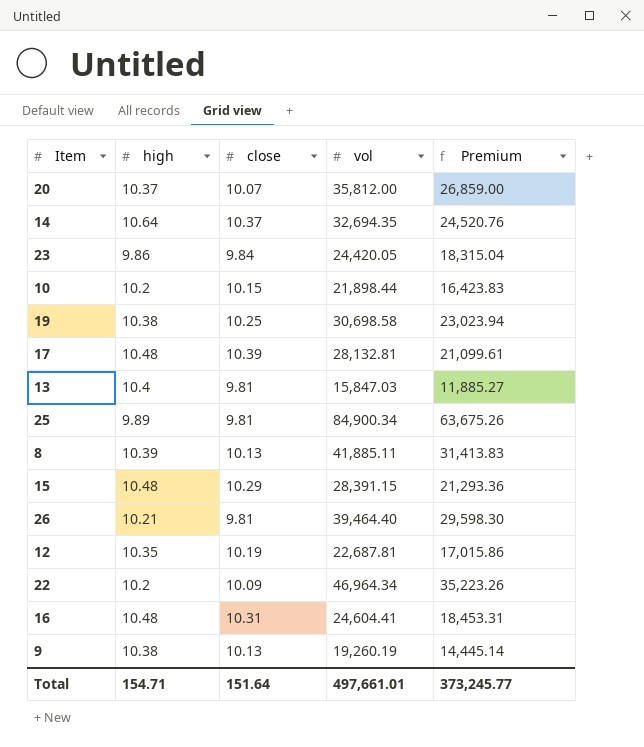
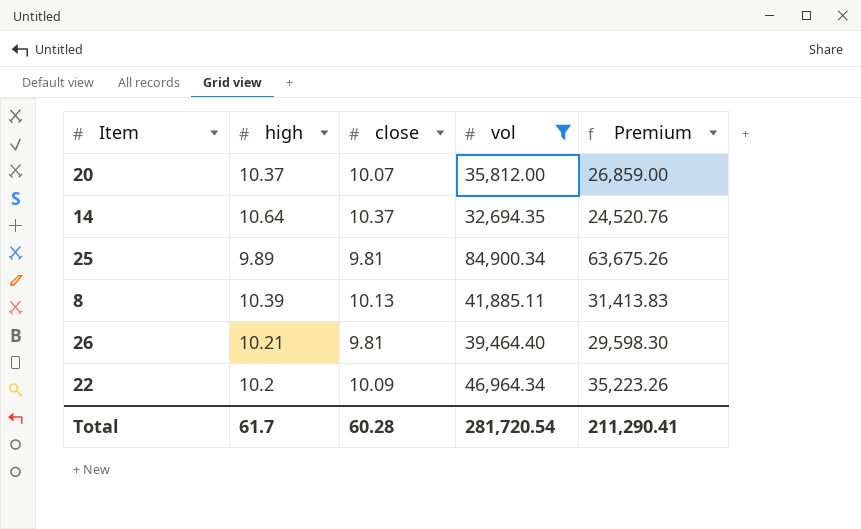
filter: none -> vol >= 32,694.35
Total | high: 154.71 -> 61.7
Total | close: 151.64 -> 60.28
Total | vol: 497,661.01 -> 281,720.54
Total | Premium: 373,245.77 -> 211,290.41

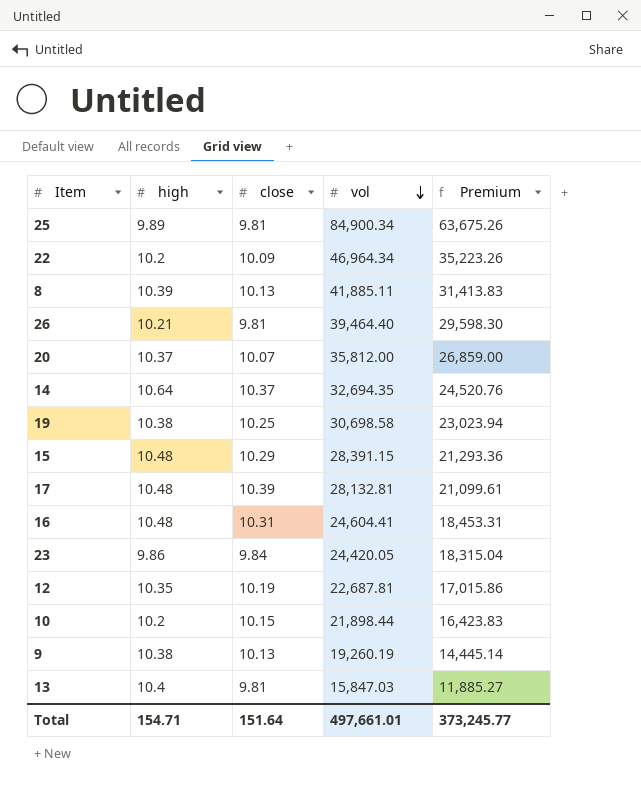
filter: vol >= 32,694.35 -> none
row order: none -> vol descending
Total | high: 61.7 -> 154.71
Total | close: 60.28 -> 151.64
Total | vol: 281,720.54 -> 497,661.01
Total | Premium: 211,290.41 -> 373,245.77

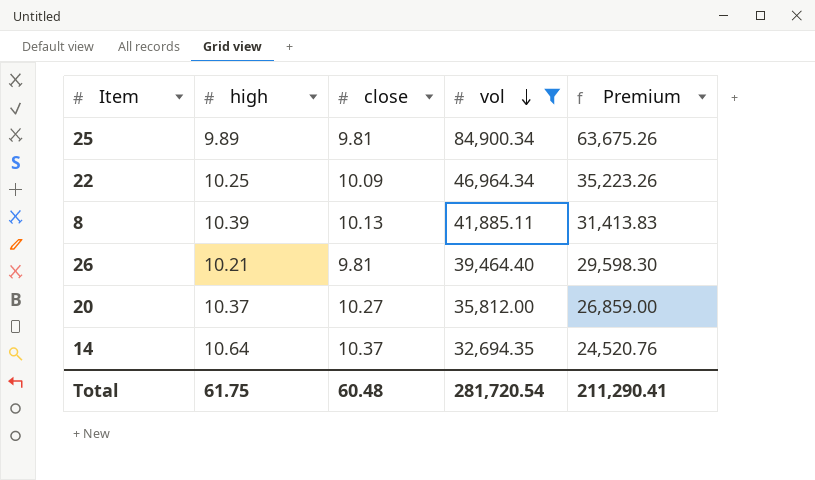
filter: none -> vol >= 32,694.35
22 | high: 10.2 -> 10.25
20 | close: 10.07 -> 10.27
Total | high: 154.71 -> 61.75
Total | close: 151.64 -> 60.48
Total | vol: 497,661.01 -> 281,720.54
Total | Premium: 373,245.77 -> 211,290.41

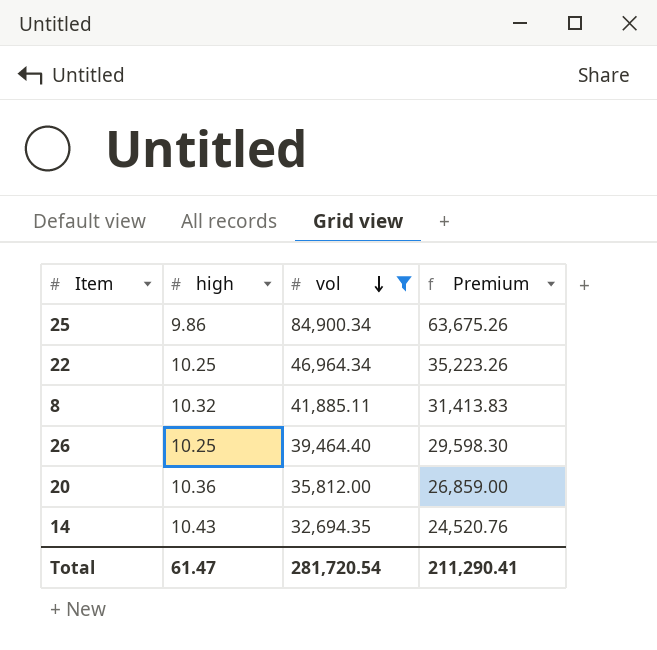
column close | position: 3 -> none
25 | high: 9.89 -> 9.86
8 | high: 10.39 -> 10.32
26 | high: 10.21 -> 10.25
20 | high: 10.37 -> 10.36
14 | high: 10.64 -> 10.43
Total | high: 61.75 -> 61.47

